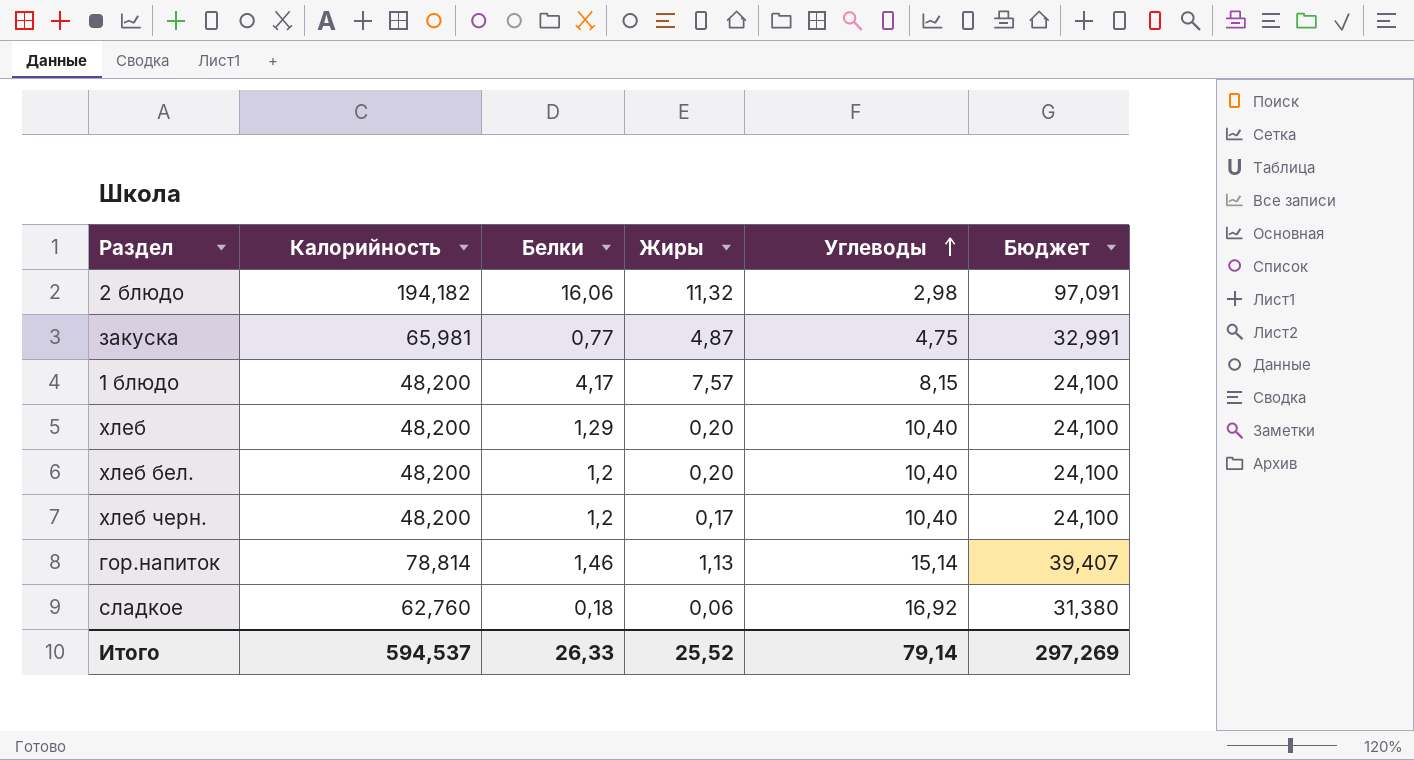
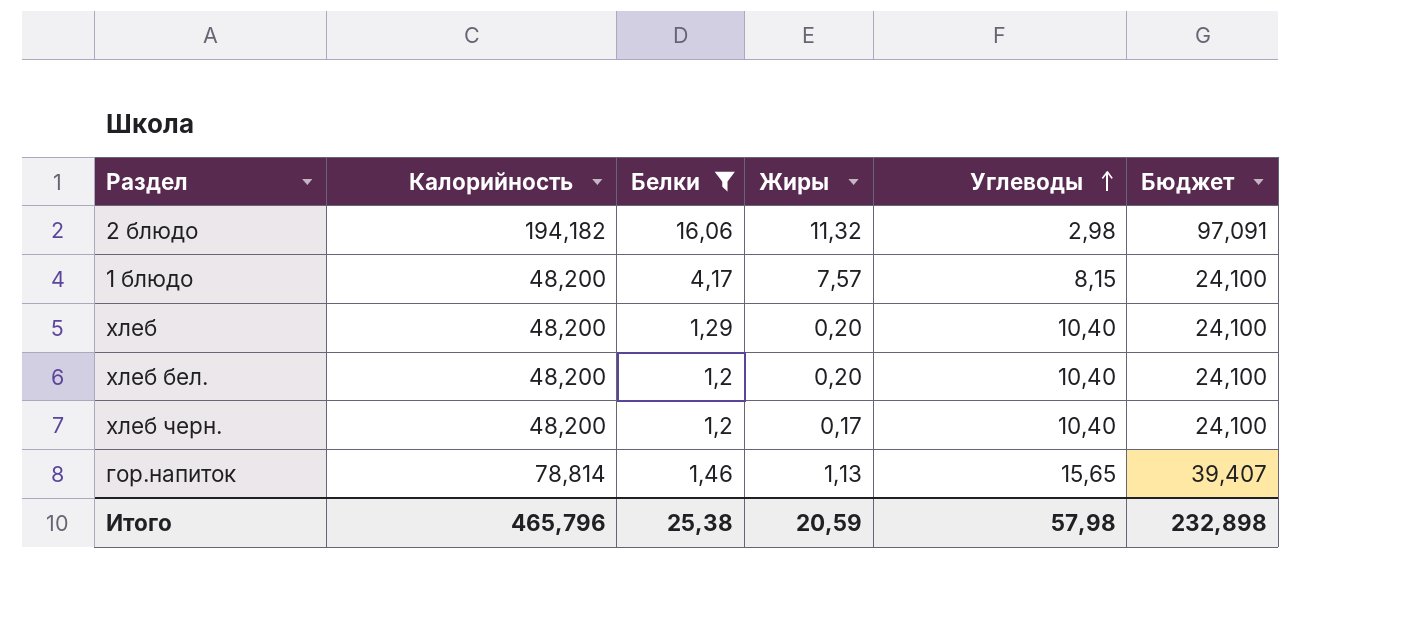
filter: none -> Белки >= 1,2
гор.напиток | Углеводы: 15,14 -> 15,65
Итого | Калорийность: 594,537 -> 465,796
Итого | Белки: 26,33 -> 25,38
Итого | Жиры: 25,52 -> 20,59
Итого | Углеводы: 79,14 -> 57,98
Итого | Бюджет: 297,269 -> 232,898

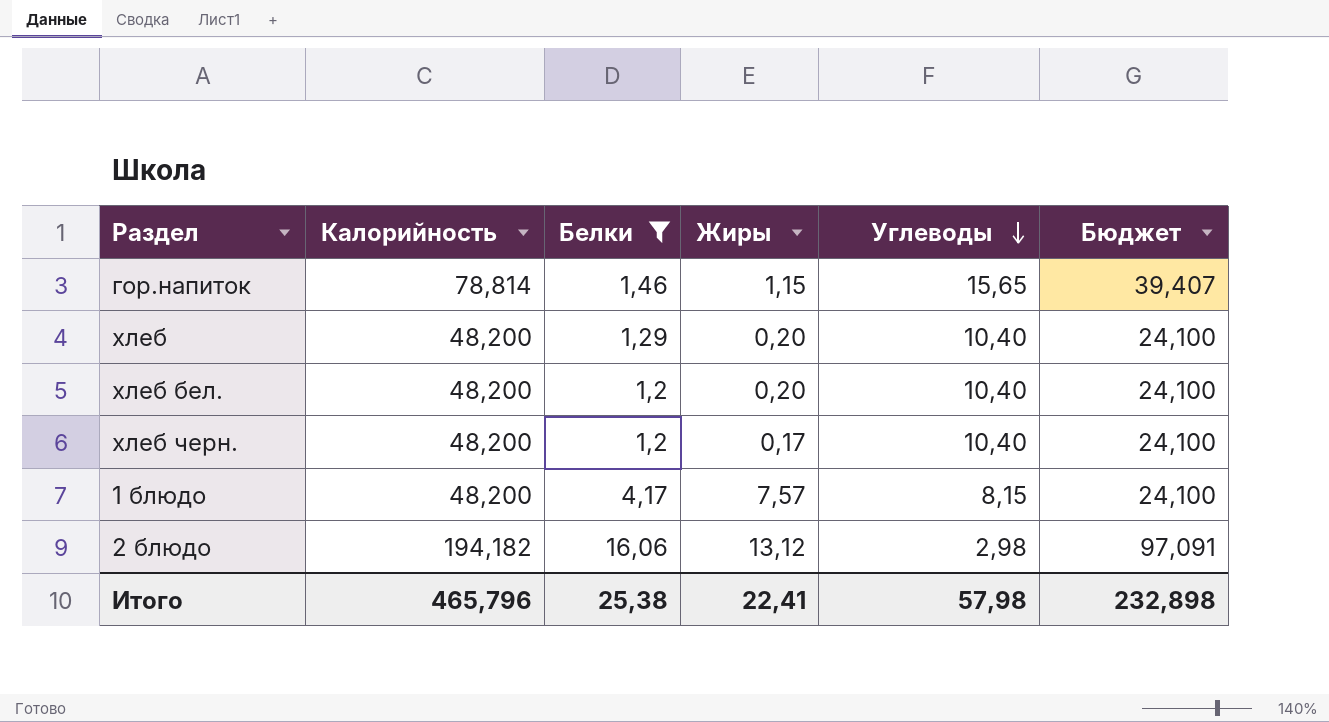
row order: Углеводы ascending -> Углеводы descending
гор.напиток | Жиры: 1,13 -> 1,15
2 блюдо | Жиры: 11,32 -> 13,12
Итого | Жиры: 20,59 -> 22,41

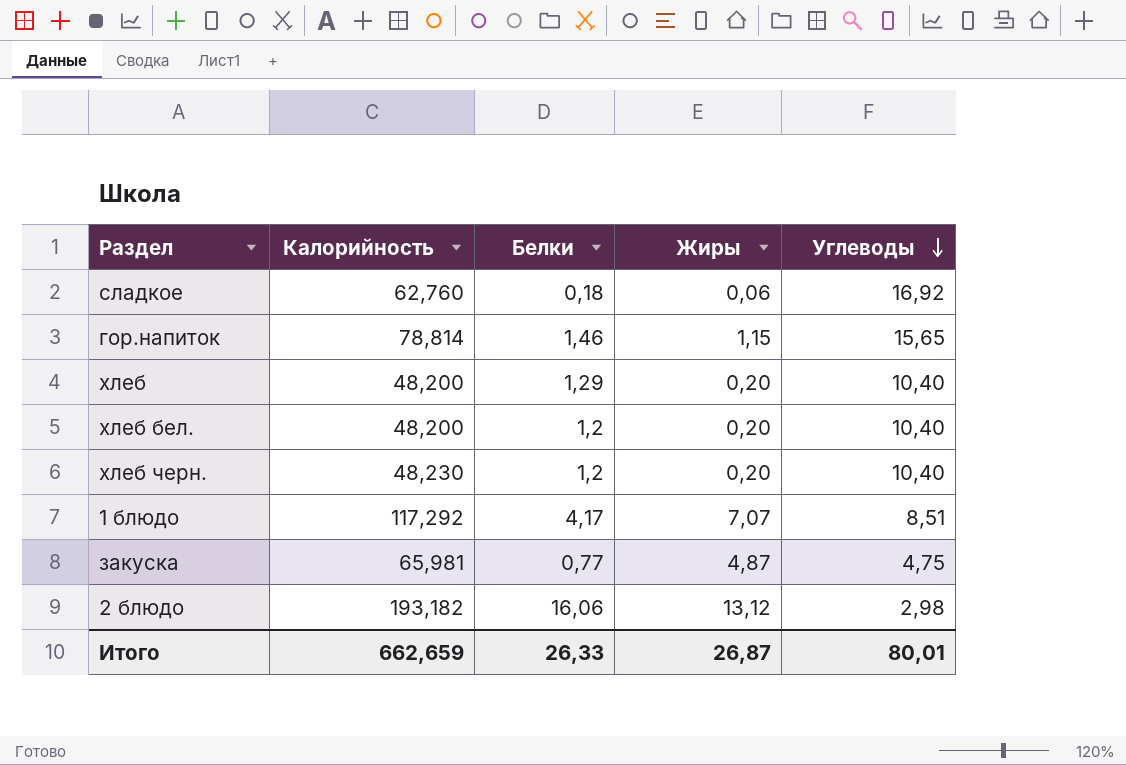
filter: Белки >= 1,2 -> none
column Бюджет | formula: [Калорийность] * 0,5 -> none
хлеб черн. | Калорийность: 48,200 -> 48,230
хлеб черн. | Жиры: 0,17 -> 0,20
1 блюдо | Калорийность: 48,200 -> 117,292
1 блюдо | Жиры: 7,57 -> 7,07
1 блюдо | Углеводы: 8,15 -> 8,51
2 блюдо | Калорийность: 194,182 -> 193,182
Итого | Калорийность: 465,796 -> 662,659
Итого | Белки: 25,38 -> 26,33
Итого | Жиры: 22,41 -> 26,87
Итого | Углеводы: 57,98 -> 80,01

